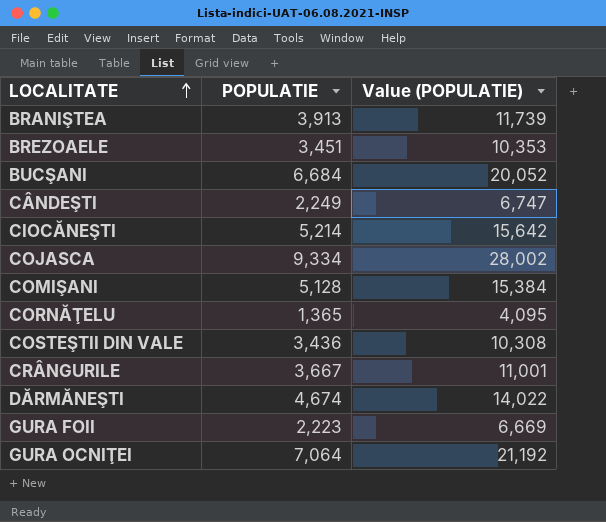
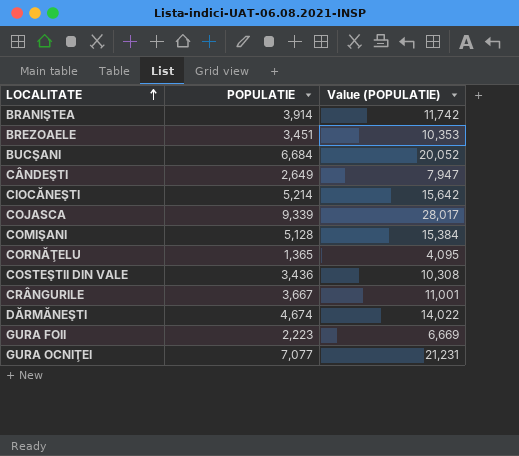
BRANIŞTEA | POPULATIE: 3,913 -> 3,914
BRANIŞTEA | Value (POPULATIE): 11,739 -> 11,742
CÂNDEŞTI | POPULATIE: 2,249 -> 2,649
CÂNDEŞTI | Value (POPULATIE): 6,747 -> 7,947
COJASCA | POPULATIE: 9,334 -> 9,339
COJASCA | Value (POPULATIE): 28,002 -> 28,017
GURA OCNIŢEI | POPULATIE: 7,064 -> 7,077
GURA OCNIŢEI | Value (POPULATIE): 21,192 -> 21,231

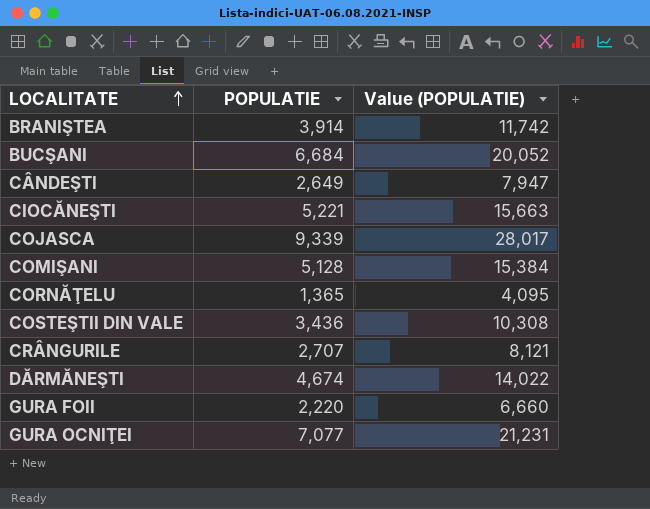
row BREZOAELE: 3,451 | 10,353 -> none
CIOCĂNEŞTI | POPULATIE: 5,214 -> 5,221
CIOCĂNEŞTI | Value (POPULATIE): 15,642 -> 15,663
CRÂNGURILE | POPULATIE: 3,667 -> 2,707
CRÂNGURILE | Value (POPULATIE): 11,001 -> 8,121
GURA FOII | POPULATIE: 2,223 -> 2,220
GURA FOII | Value (POPULATIE): 6,669 -> 6,660

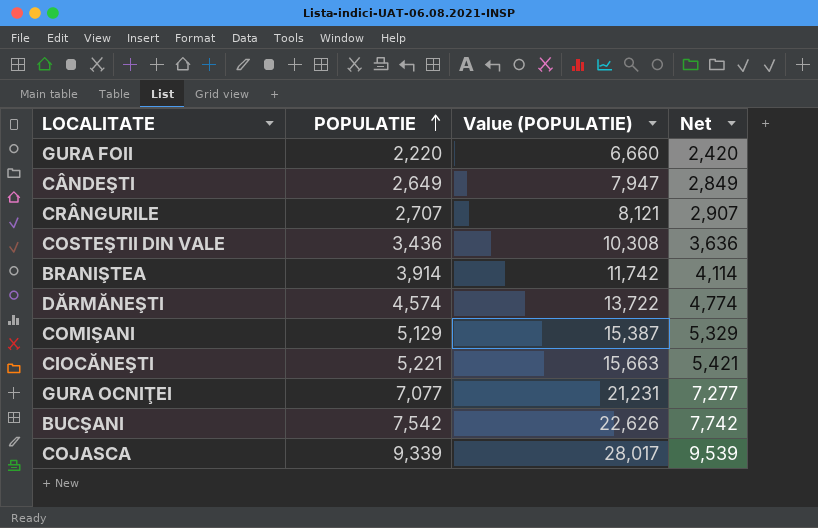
row order: LOCALITATE ascending -> POPULATIE ascending
column Net | formula: none -> [POPULATIE] + 200
row CORNĂŢELU: 1,365 | 4,095 -> none
DĂRMĂNEŞTI | POPULATIE: 4,674 -> 4,574
DĂRMĂNEŞTI | Value (POPULATIE): 14,022 -> 13,722
COMIŞANI | POPULATIE: 5,128 -> 5,129
COMIŞANI | Value (POPULATIE): 15,384 -> 15,387
BUCŞANI | POPULATIE: 6,684 -> 7,542
BUCŞANI | Value (POPULATIE): 20,052 -> 22,626

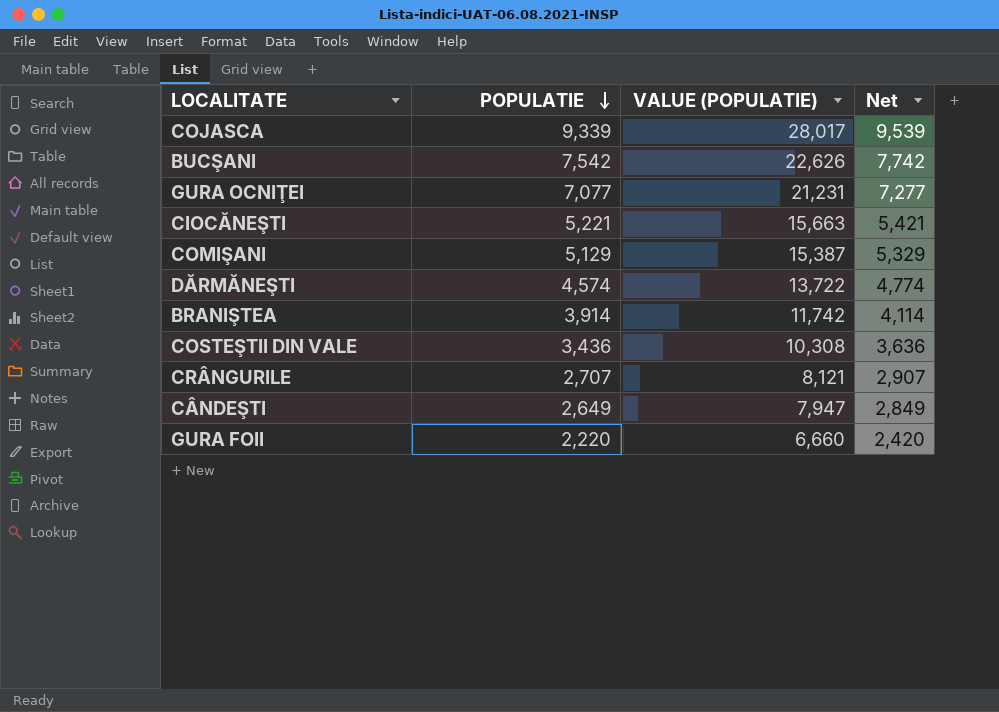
row order: POPULATIE ascending -> POPULATIE descending
column name: Value (POPULATIE) -> VALUE (POPULATIE)

